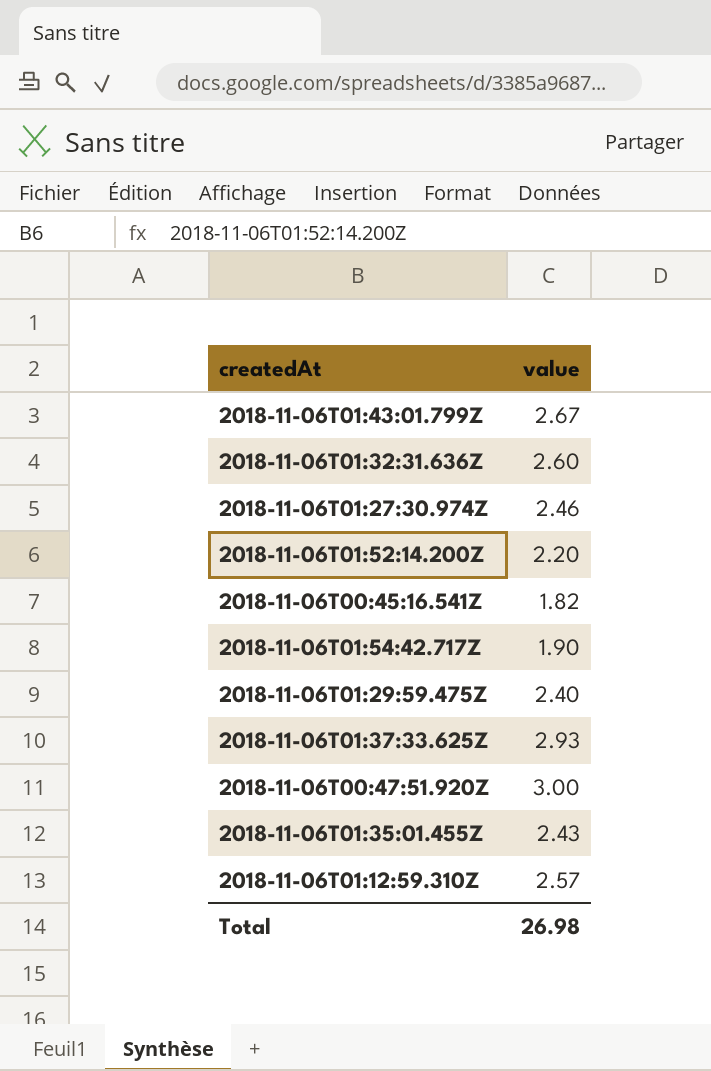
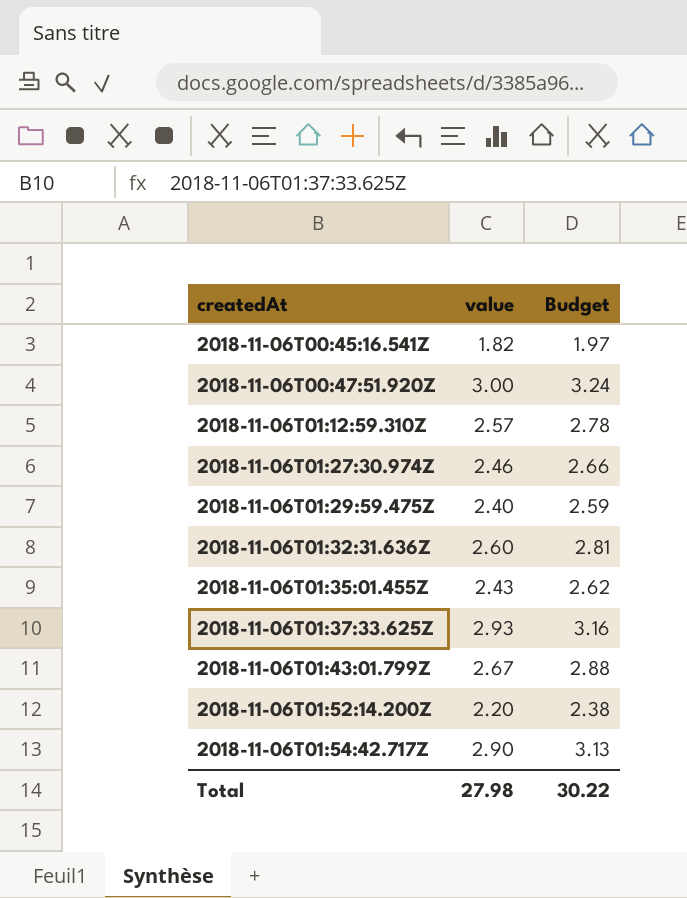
row order: none -> createdAt ascending
column Budget | formula: none -> [value] * 1.08
2018-11-06T01:54:42.717Z | value: 1.90 -> 2.90
Total | value: 26.98 -> 27.98

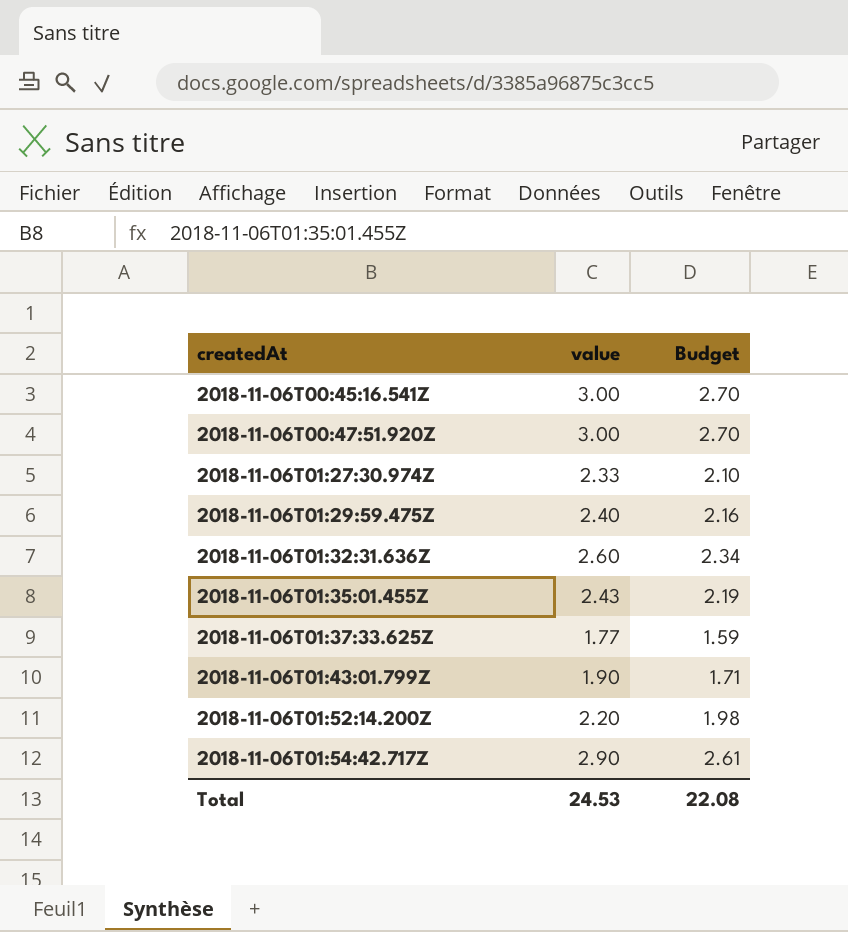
column Budget | formula: [value] * 1.08 -> [value] * 0.9
row 2018-11-06T01:12:59.310Z: 2.57 | 2.78 -> none
2018-11-06T00:45:16.541Z | value: 1.82 -> 3.00
2018-11-06T01:27:30.974Z | value: 2.46 -> 2.33
2018-11-06T01:37:33.625Z | value: 2.93 -> 1.77
2018-11-06T01:43:01.799Z | value: 2.67 -> 1.90
Total | value: 27.98 -> 24.53
Total | Budget: 30.22 -> 22.08

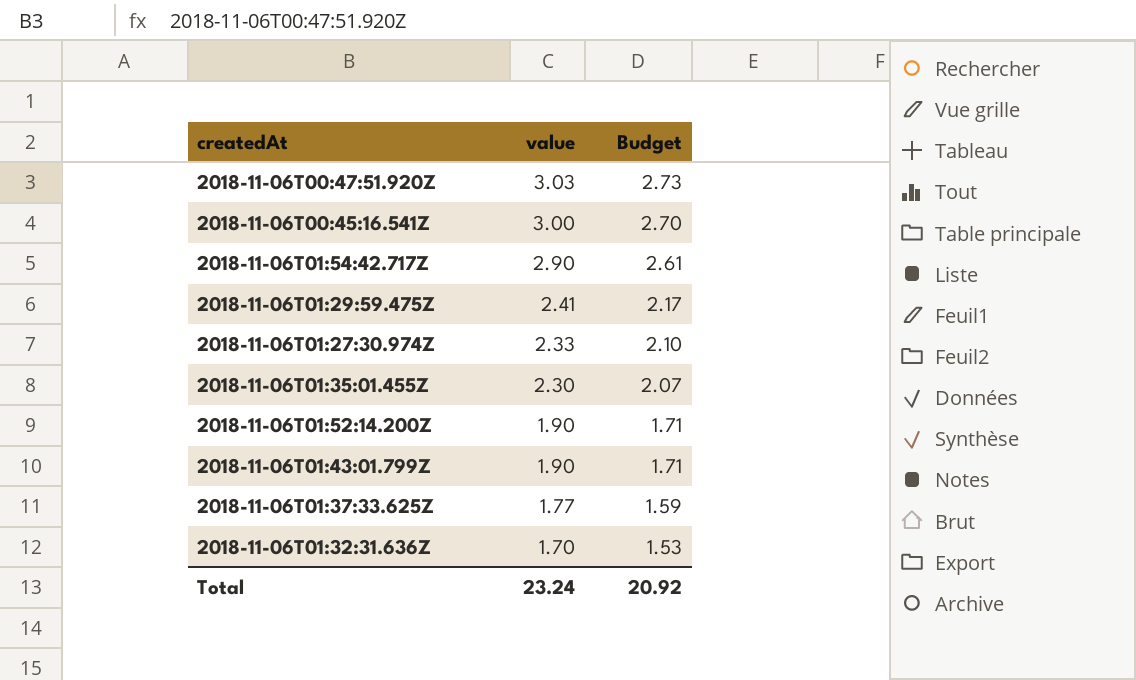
row order: createdAt ascending -> value descending
2018-11-06T00:47:51.920Z | value: 3.00 -> 3.03
2018-11-06T00:47:51.920Z | Budget: 2.70 -> 2.73
2018-11-06T01:29:59.475Z | value: 2.40 -> 2.41
2018-11-06T01:29:59.475Z | Budget: 2.16 -> 2.17
2018-11-06T01:35:01.455Z | value: 2.43 -> 2.30
2018-11-06T01:35:01.455Z | Budget: 2.19 -> 2.07
2018-11-06T01:52:14.200Z | value: 2.20 -> 1.90
2018-11-06T01:52:14.200Z | Budget: 1.98 -> 1.71
2018-11-06T01:32:31.636Z | value: 2.60 -> 1.70
2018-11-06T01:32:31.636Z | Budget: 2.34 -> 1.53
Total | value: 24.53 -> 23.24
Total | Budget: 22.08 -> 20.92

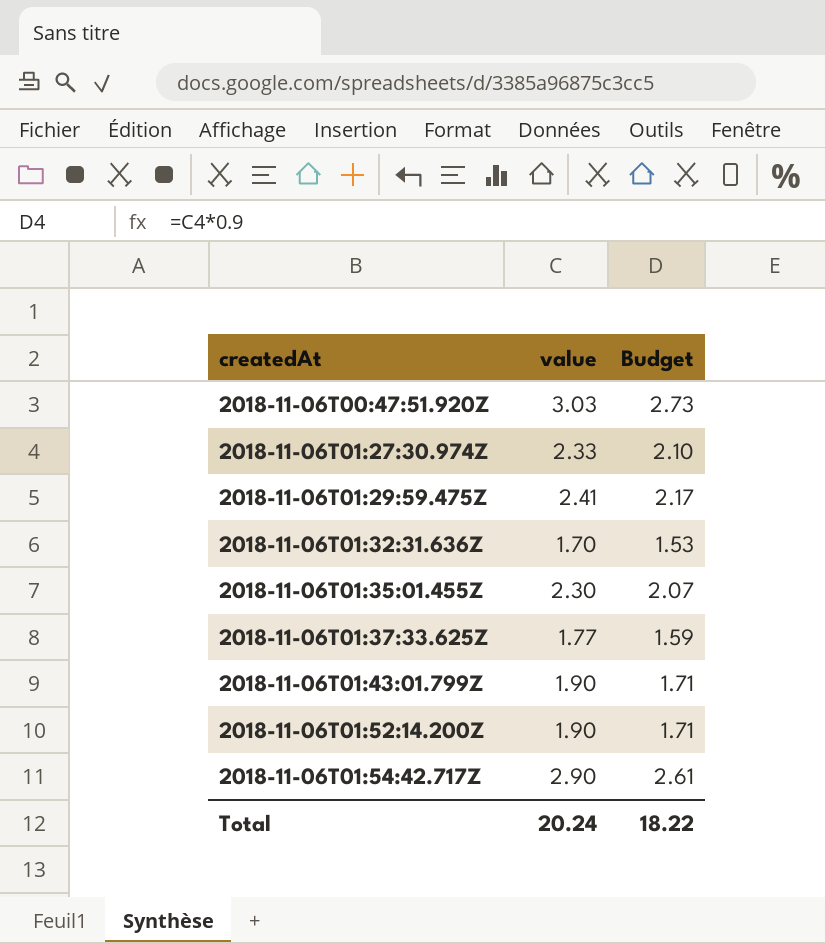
row order: value descending -> createdAt ascending
row 2018-11-06T00:45:16.541Z: 3.00 | 2.70 -> none
Total | value: 23.24 -> 20.24
Total | Budget: 20.92 -> 18.22

